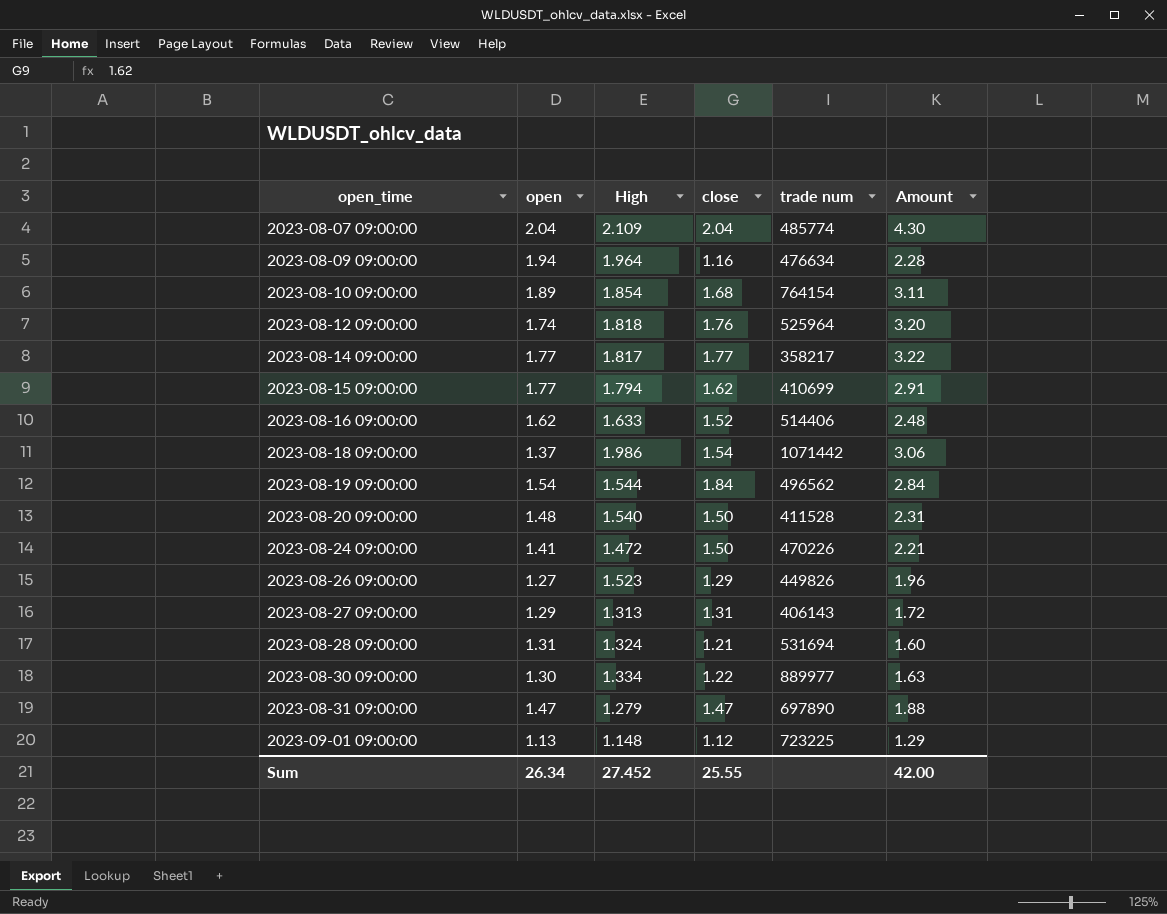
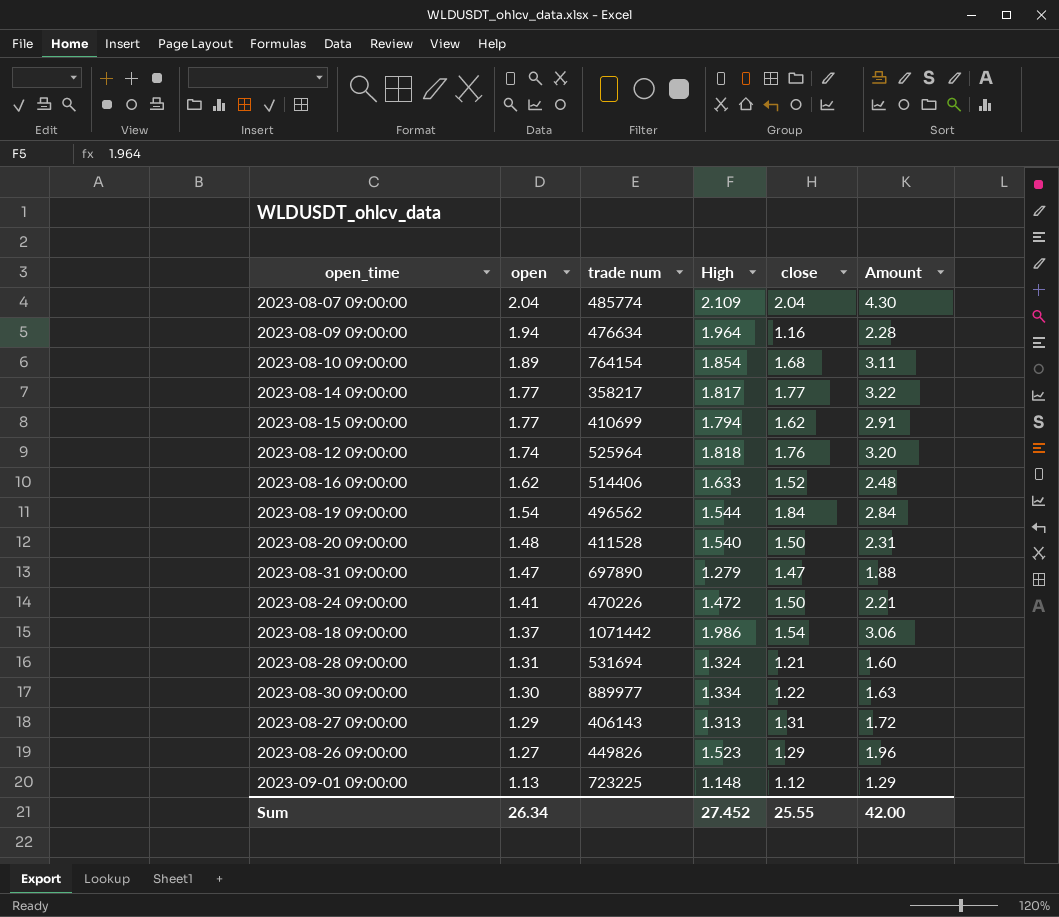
row order: open_time ascending -> open descending
column trade num | position: 5 -> 3

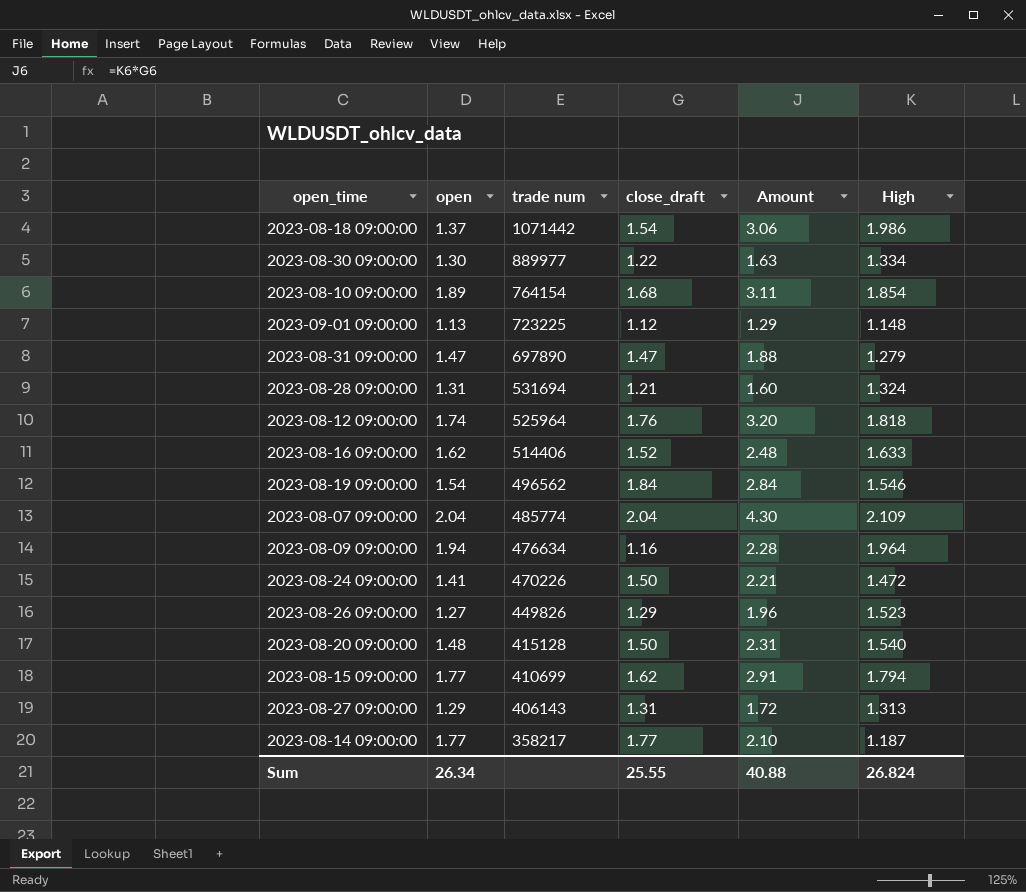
row order: open descending -> trade num descending
column name: close -> close_draft
column High | position: 4 -> 6
2023-08-19 09:00:00 | High: 1.544 -> 1.546
2023-08-20 09:00:00 | trade num: 411528 -> 415128
2023-08-14 09:00:00 | Amount: 3.22 -> 2.10
2023-08-14 09:00:00 | High: 1.817 -> 1.187
Sum | Amount: 42.00 -> 40.88
Sum | High: 27.452 -> 26.824

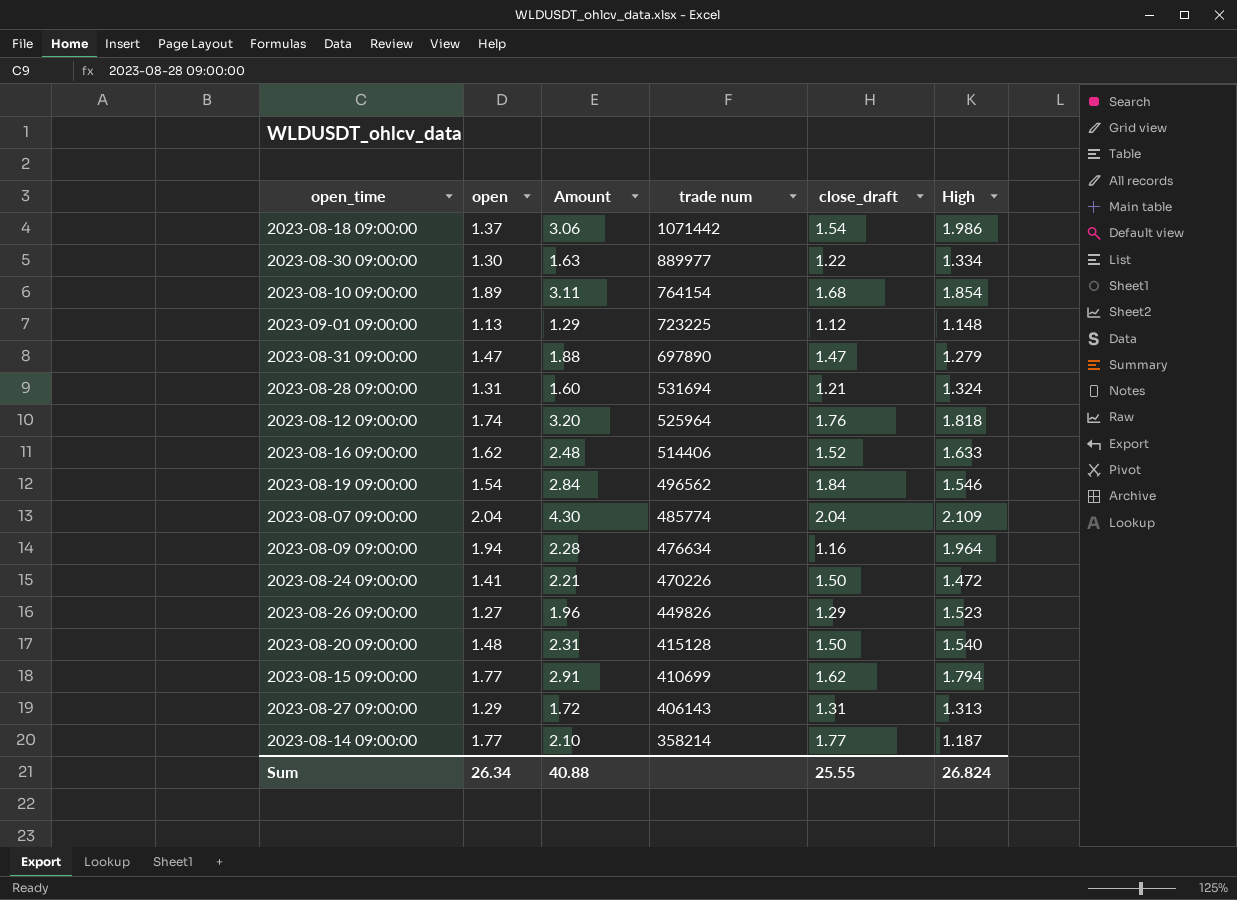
column Amount | position: 5 -> 3
2023-08-14 09:00:00 | trade num: 358217 -> 358214

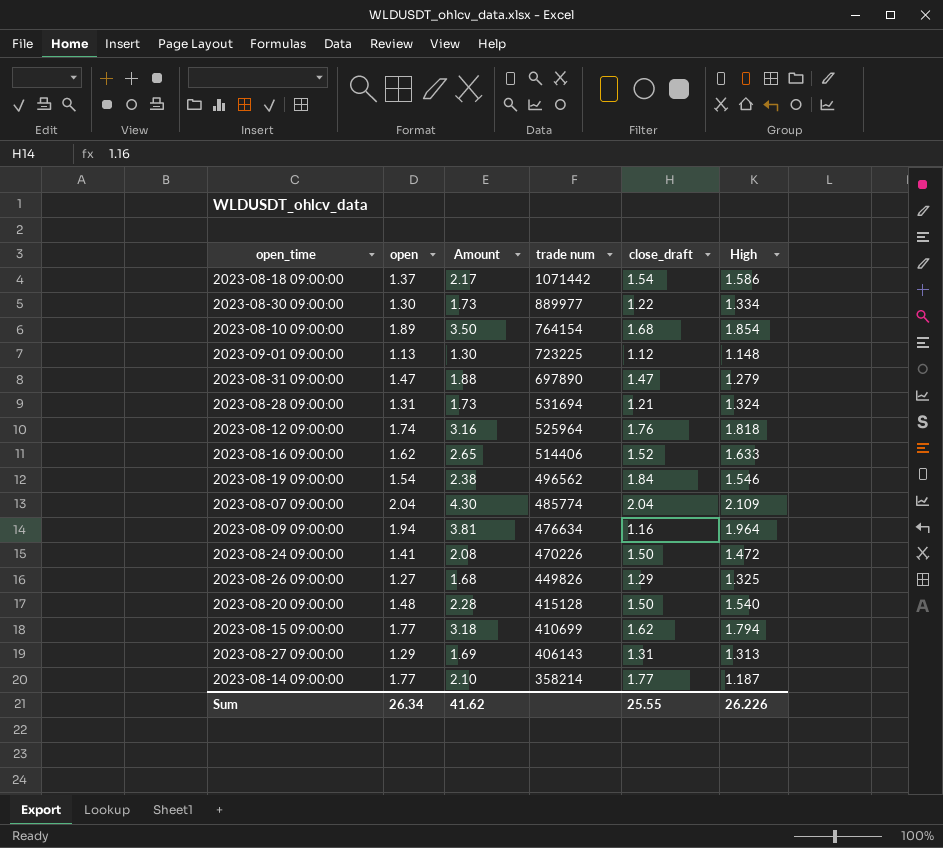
column Amount | formula: [close_draft] * [High] -> [open] * [High]
2023-08-18 09:00:00 | High: 1.986 -> 1.586
2023-08-26 09:00:00 | High: 1.523 -> 1.325
Sum | Amount: 40.88 -> 41.62
Sum | High: 26.824 -> 26.226

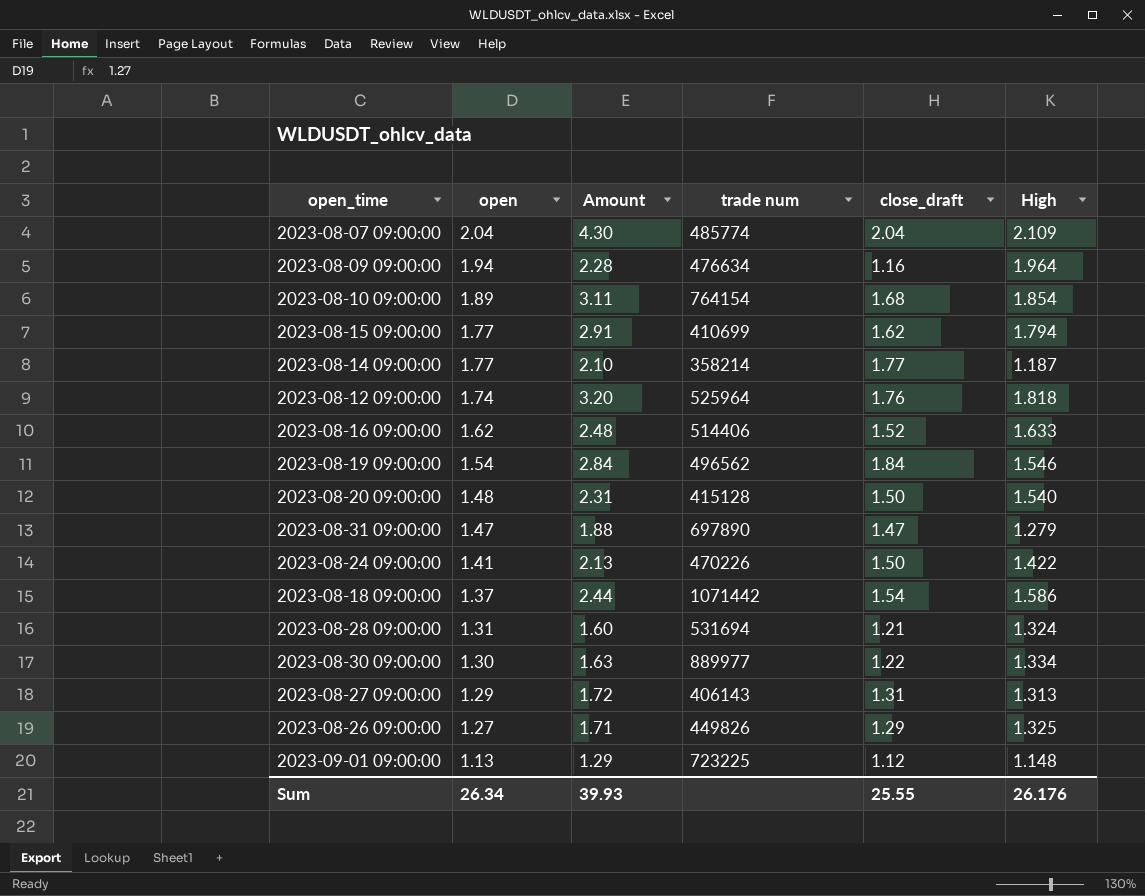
row order: trade num descending -> open descending
column Amount | formula: [open] * [High] -> [close_draft] * [High]
2023-08-24 09:00:00 | High: 1.472 -> 1.422
Sum | Amount: 41.62 -> 39.93
Sum | High: 26.226 -> 26.176

